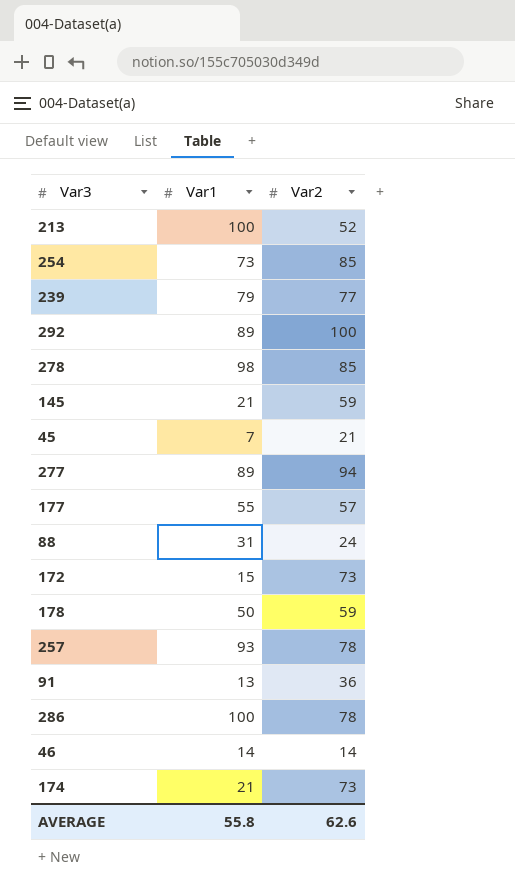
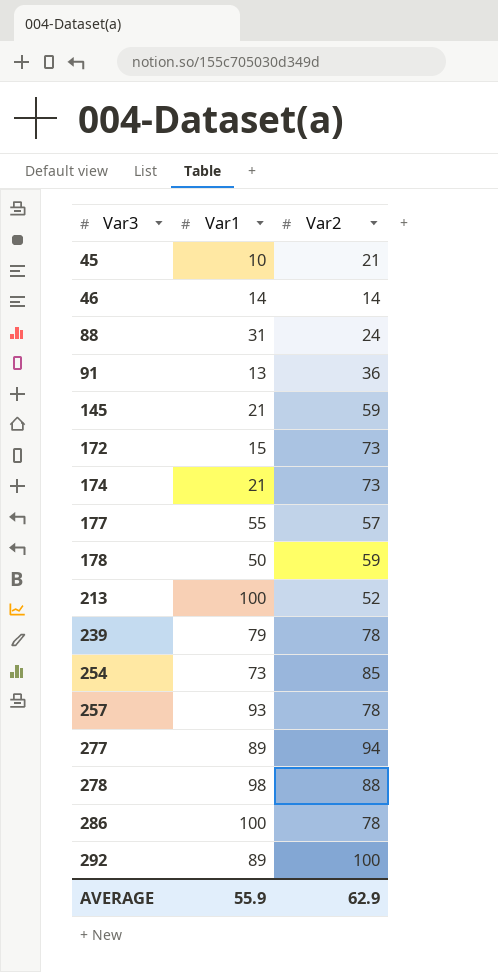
row order: none -> Var3 ascending
45 | Var1: 7 -> 10
239 | Var2: 77 -> 78
278 | Var2: 85 -> 88
AVERAGE | Var1: 55.8 -> 55.9
AVERAGE | Var2: 62.6 -> 62.9

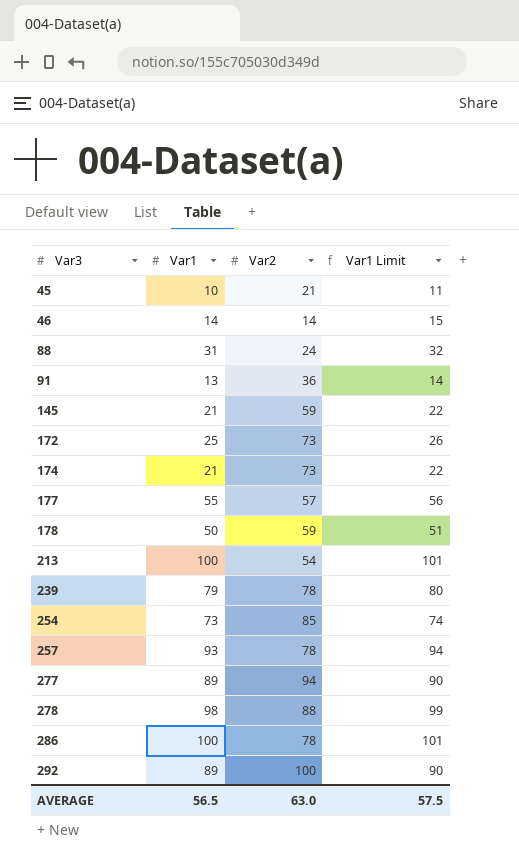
column Var1 Limit | formula: none -> [Var1] + 1
172 | Var1: 15 -> 25
213 | Var2: 52 -> 54
AVERAGE | Var1: 55.9 -> 56.5
AVERAGE | Var2: 62.9 -> 63.0

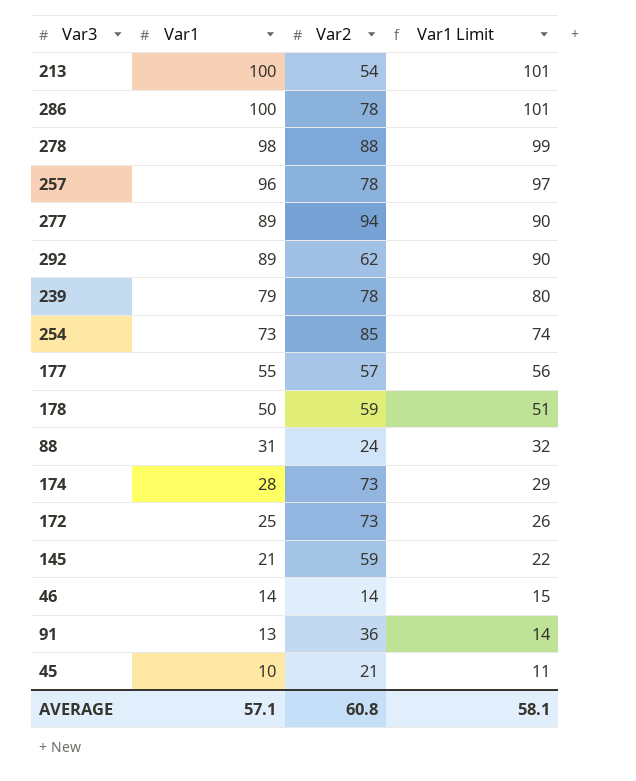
row order: Var3 ascending -> Var1 descending
257 | Var1: 93 -> 96
257 | Var1 Limit: 94 -> 97
292 | Var2: 100 -> 62
174 | Var1: 21 -> 28
174 | Var1 Limit: 22 -> 29
AVERAGE | Var1: 56.5 -> 57.1
AVERAGE | Var2: 63.0 -> 60.8
AVERAGE | Var1 Limit: 57.5 -> 58.1

